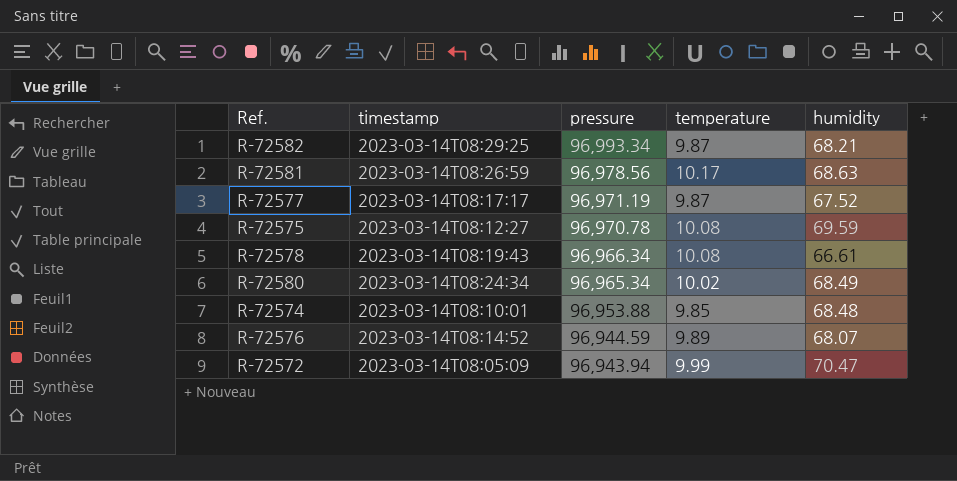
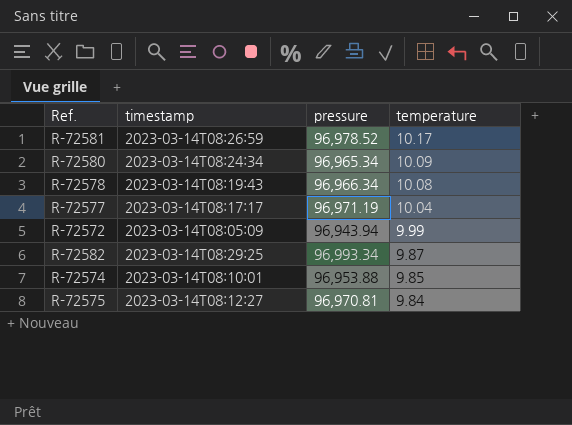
row order: pressure descending -> temperature descending
column humidity | position: 5 -> none
row R-72576: 2023-03-14T08:14:52 | 96,944.59 | 9.89 | 68.07 -> none
R-72581 | pressure: 96,978.56 -> 96,978.52
R-72580 | temperature: 10.02 -> 10.09
R-72577 | temperature: 9.87 -> 10.04
R-72575 | pressure: 96,970.78 -> 96,970.81
R-72575 | temperature: 10.08 -> 9.84

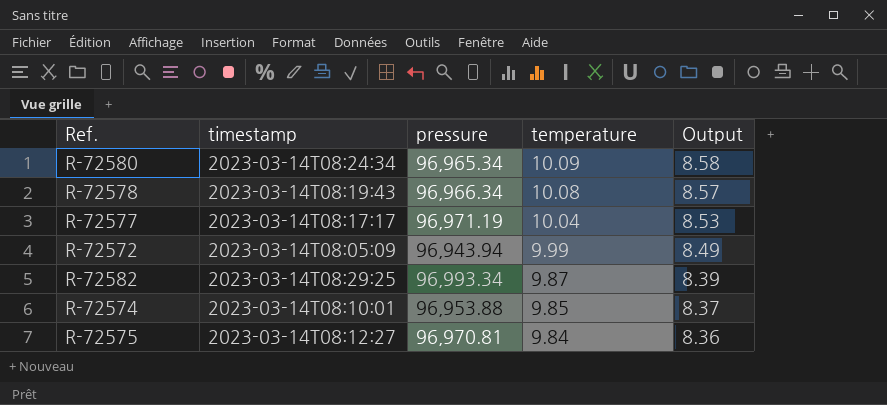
column Output | formula: none -> [temperature] * 0.85
row R-72581: 2023-03-14T08:26:59 | 96,978.52 | 10.17 -> none

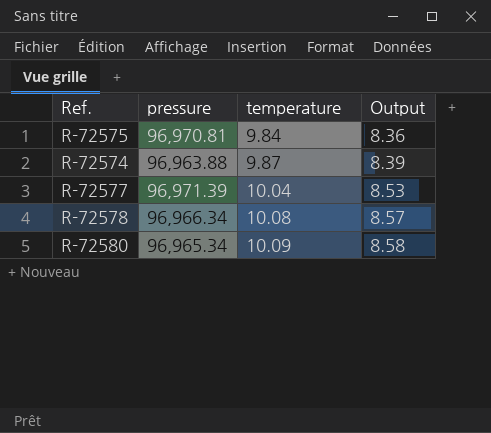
row order: temperature descending -> temperature ascending
column timestamp | position: 2 -> none
row R-72572: 2023-03-14T08:05:09 | 96,943.94 | 9.99 | 8.49 -> none
row R-72582: 2023-03-14T08:29:25 | 96,993.34 | 9.87 | 8.39 -> none
R-72574 | pressure: 96,953.88 -> 96,963.88
R-72574 | temperature: 9.85 -> 9.87
R-72574 | Output: 8.37 -> 8.39
R-72577 | pressure: 96,971.19 -> 96,971.39

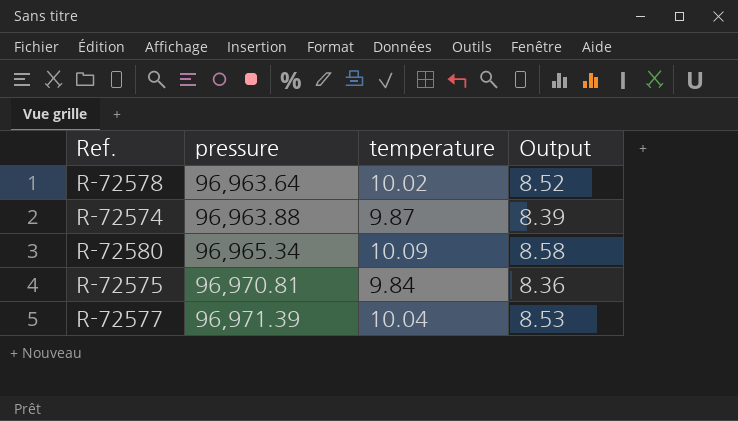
row order: temperature ascending -> pressure ascending
R-72578 | pressure: 96,966.34 -> 96,963.64
R-72578 | temperature: 10.08 -> 10.02
R-72578 | Output: 8.57 -> 8.52

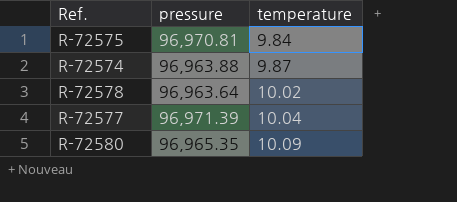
row order: pressure ascending -> temperature ascending
column Output | formula: [temperature] * 0.85 -> none
R-72580 | pressure: 96,965.34 -> 96,965.35

